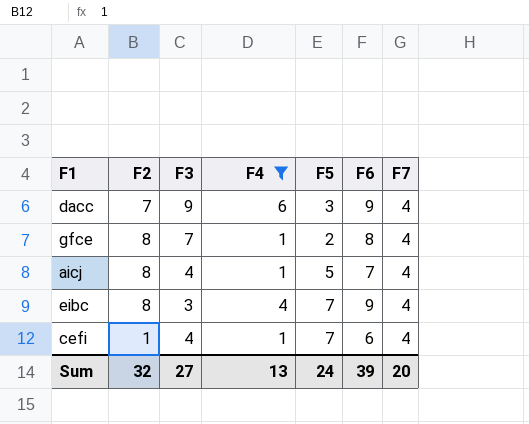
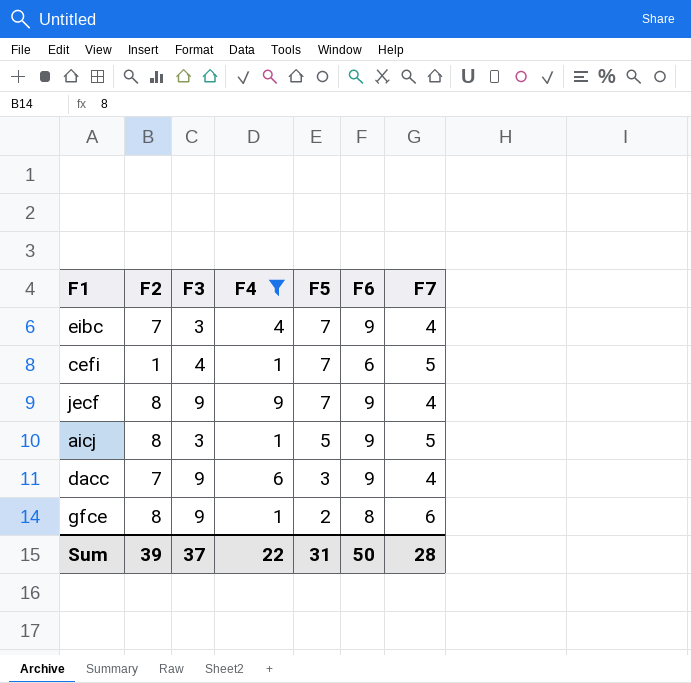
row order: none -> F5 descending
eibc | F2: 8 -> 7
cefi | F7: 4 -> 5
row jecf: none -> 8 | 9 | 9 | 7 | 9 | 4
aicj | F3: 4 -> 3
aicj | F6: 7 -> 9
aicj | F7: 4 -> 5
gfce | F3: 7 -> 9
gfce | F7: 4 -> 6
Sum | F2: 32 -> 39
Sum | F3: 27 -> 37
Sum | F4: 13 -> 22
Sum | F5: 24 -> 31
Sum | F6: 39 -> 50
Sum | F7: 20 -> 28

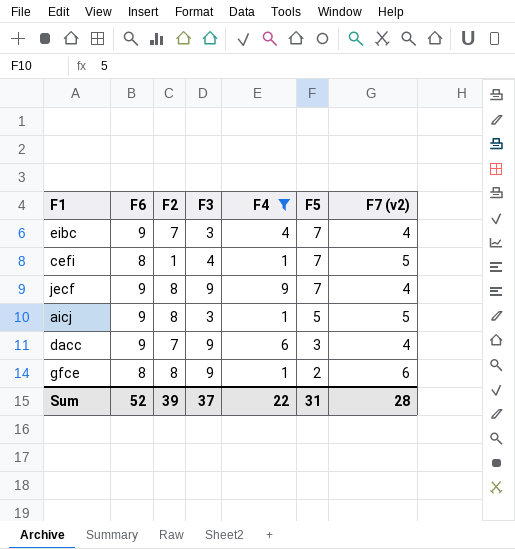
column F6 | position: 6 -> 2
column name: F7 -> F7 (v2)
cefi | F6: 6 -> 8
Sum | F6: 50 -> 52

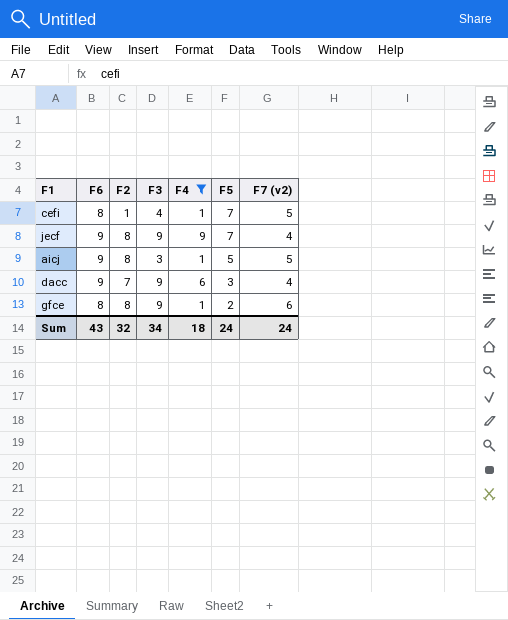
row eibc: 9 | 7 | 3 | 4 | 7 | 4 -> none
Sum | F6: 52 -> 43
Sum | F2: 39 -> 32
Sum | F3: 37 -> 34
Sum | F4: 22 -> 18
Sum | F5: 31 -> 24
Sum | F7 (v2): 28 -> 24

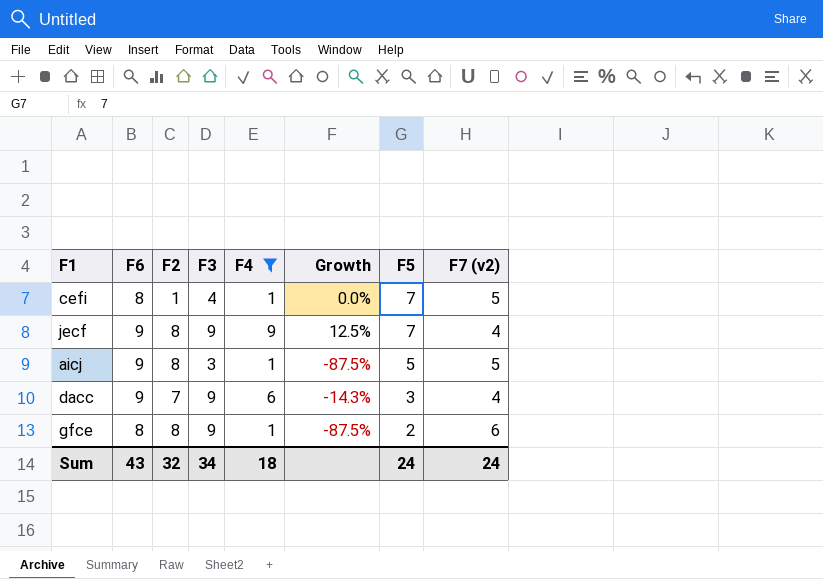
column Growth | formula: none -> ([F4] - [F2]) / [F2]

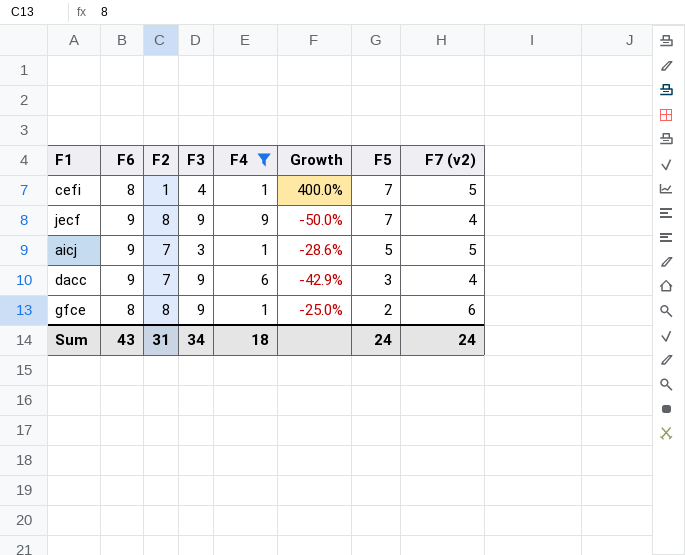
column Growth | formula: ([F4] - [F2]) / [F2] -> ([F7 (v2)] - [F2]) / [F2]
aicj | F2: 8 -> 7
Sum | F2: 32 -> 31

